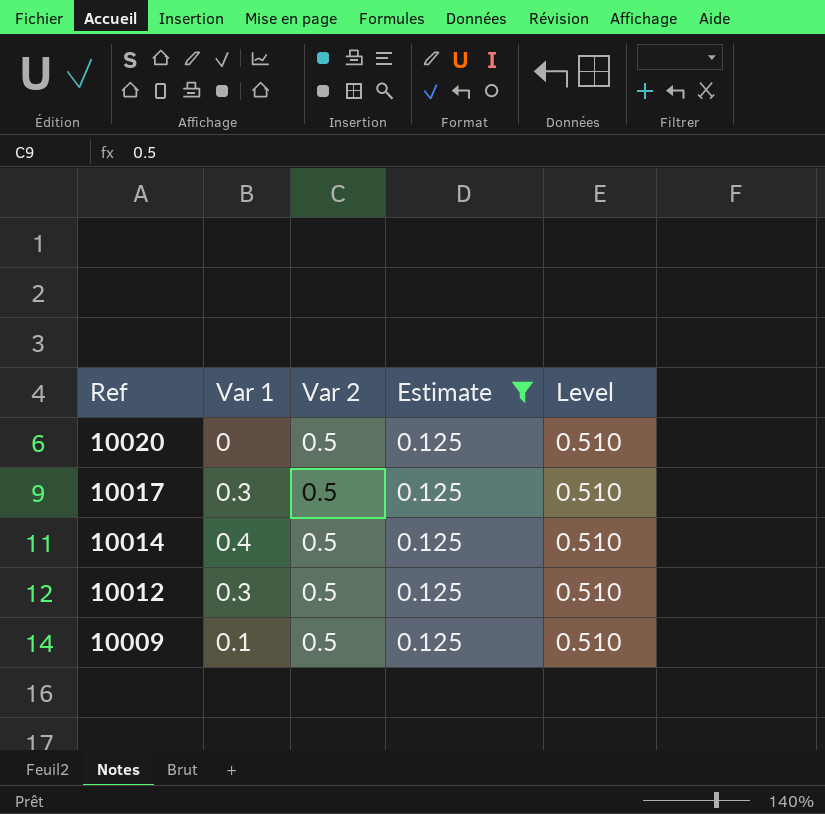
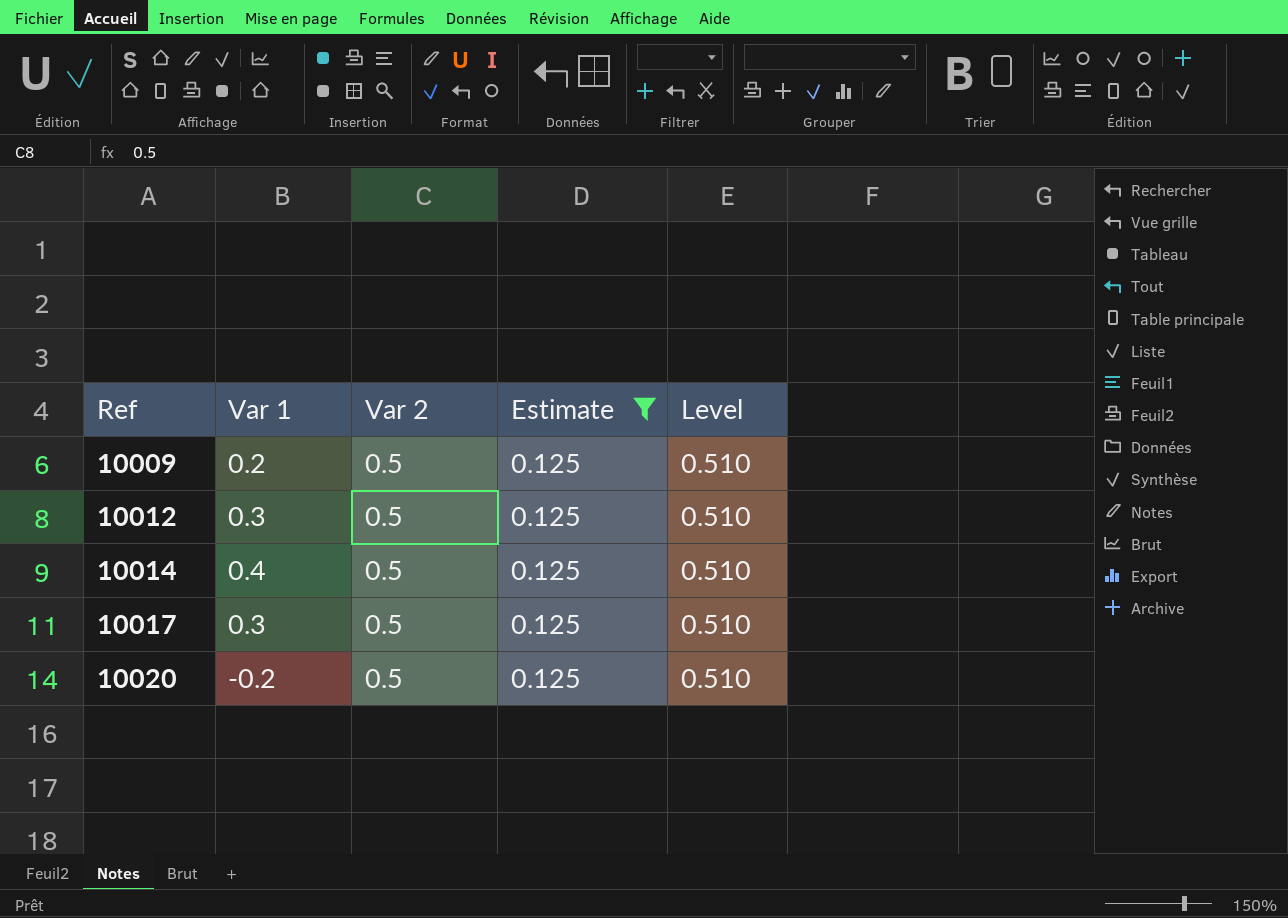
row order: Ref descending -> Ref ascending
10009 | Var 1: 0.1 -> 0.2
10020 | Var 1: 0 -> -0.2

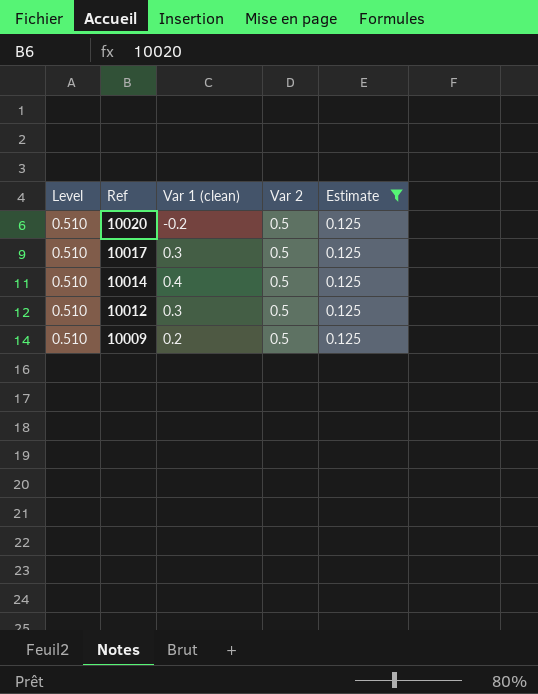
row order: Ref ascending -> Ref descending
column Level | position: 5 -> 1
column name: Var 1 -> Var 1 (clean)

